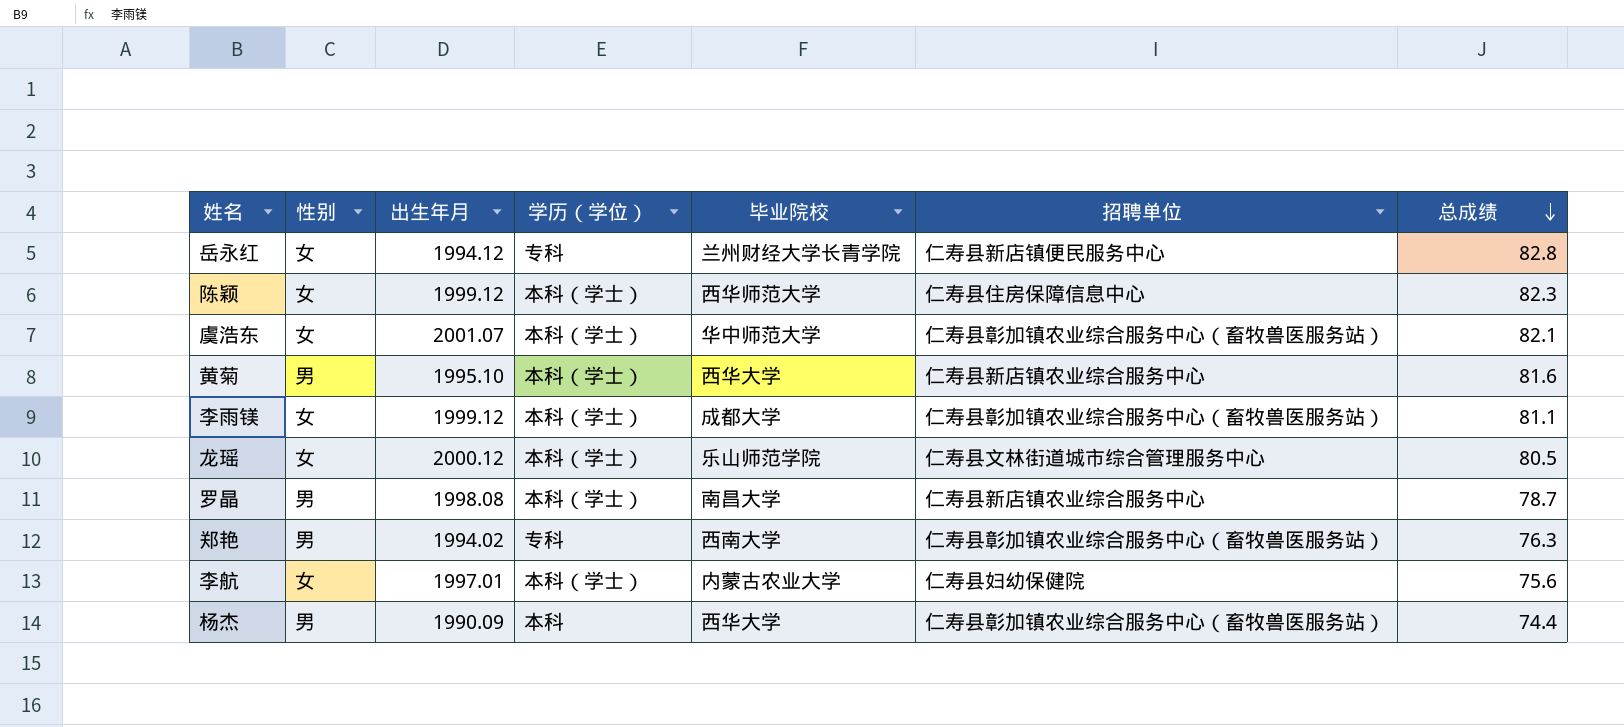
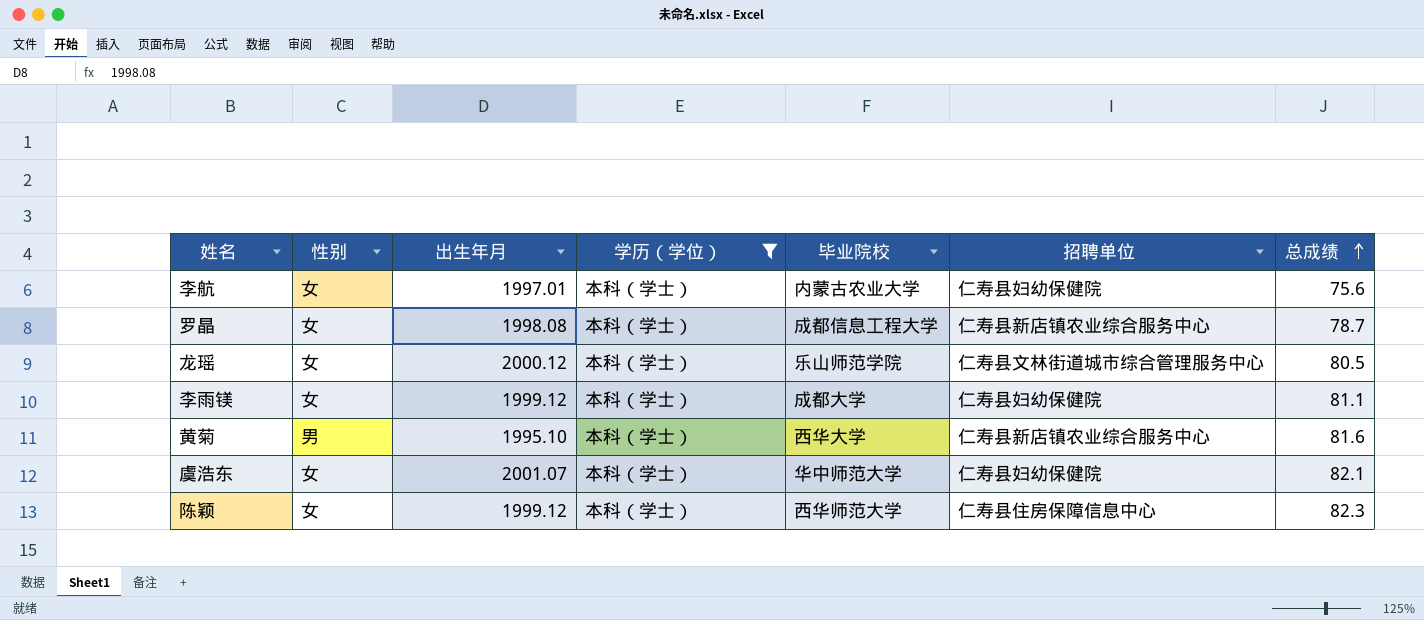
filter: none -> 学历（学位） = 本科（学士）
row order: 总成绩 descending -> 总成绩 ascending
罗晶 | 性别: 男 -> 女
罗晶 | 毕业院校: 南昌大学 -> 成都信息工程大学
李雨镁 | 招聘单位: 仁寿县彰加镇农业综合服务中心（畜牧兽医服务站） -> 仁寿县妇幼保健院
虞浩东 | 招聘单位: 仁寿县彰加镇农业综合服务中心（畜牧兽医服务站） -> 仁寿县妇幼保健院

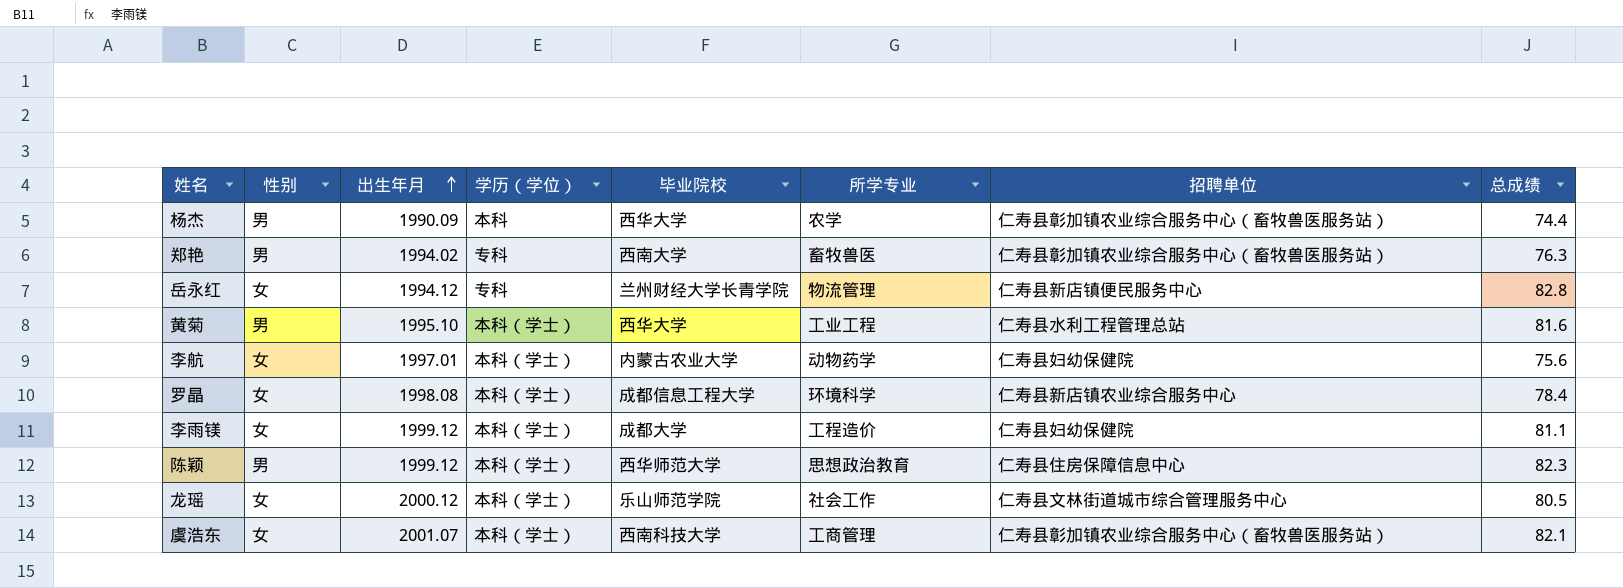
filter: 学历（学位） = 本科（学士） -> none
row order: 总成绩 ascending -> 出生年月 ascending
column 所学专业 | position: none -> 6
黄菊 | 招聘单位: 仁寿县新店镇农业综合服务中心 -> 仁寿县水利工程管理总站
罗晶 | 总成绩: 78.7 -> 78.4
陈颖 | 性别: 女 -> 男
虞浩东 | 毕业院校: 华中师范大学 -> 西南科技大学
虞浩东 | 招聘单位: 仁寿县妇幼保健院 -> 仁寿县彰加镇农业综合服务中心（畜牧兽医服务站）

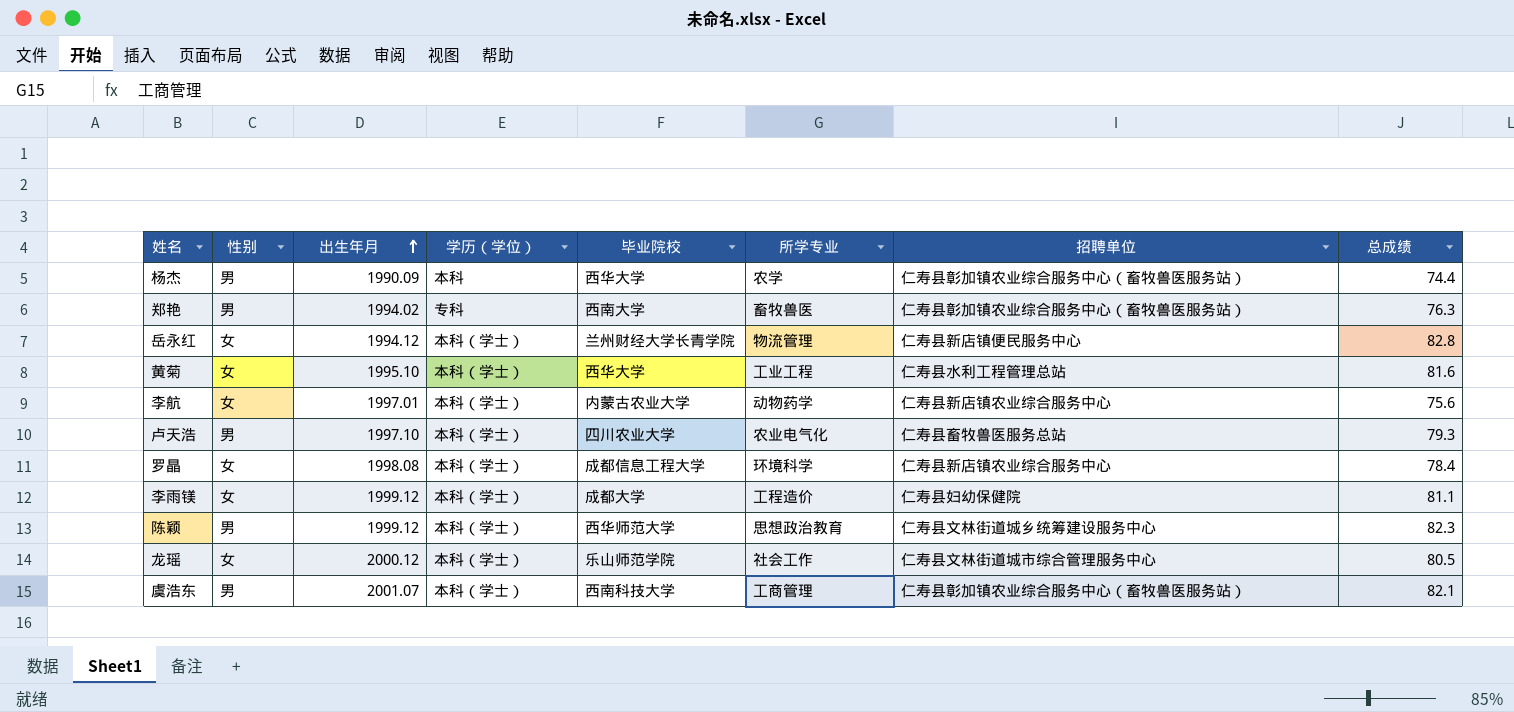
岳永红 | 学历（学位）: 专科 -> 本科（学士）
黄菊 | 性别: 男 -> 女
李航 | 招聘单位: 仁寿县妇幼保健院 -> 仁寿县新店镇农业综合服务中心
row 卢天浩: none -> 男 | 1997.10 | 本科（学士） | 四川农业大学 | 农业电气化 | 仁寿县畜牧兽医服务总站 | 79.3
陈颖 | 招聘单位: 仁寿县住房保障信息中心 -> 仁寿县文林街道城乡统筹建设服务中心
虞浩东 | 性别: 女 -> 男

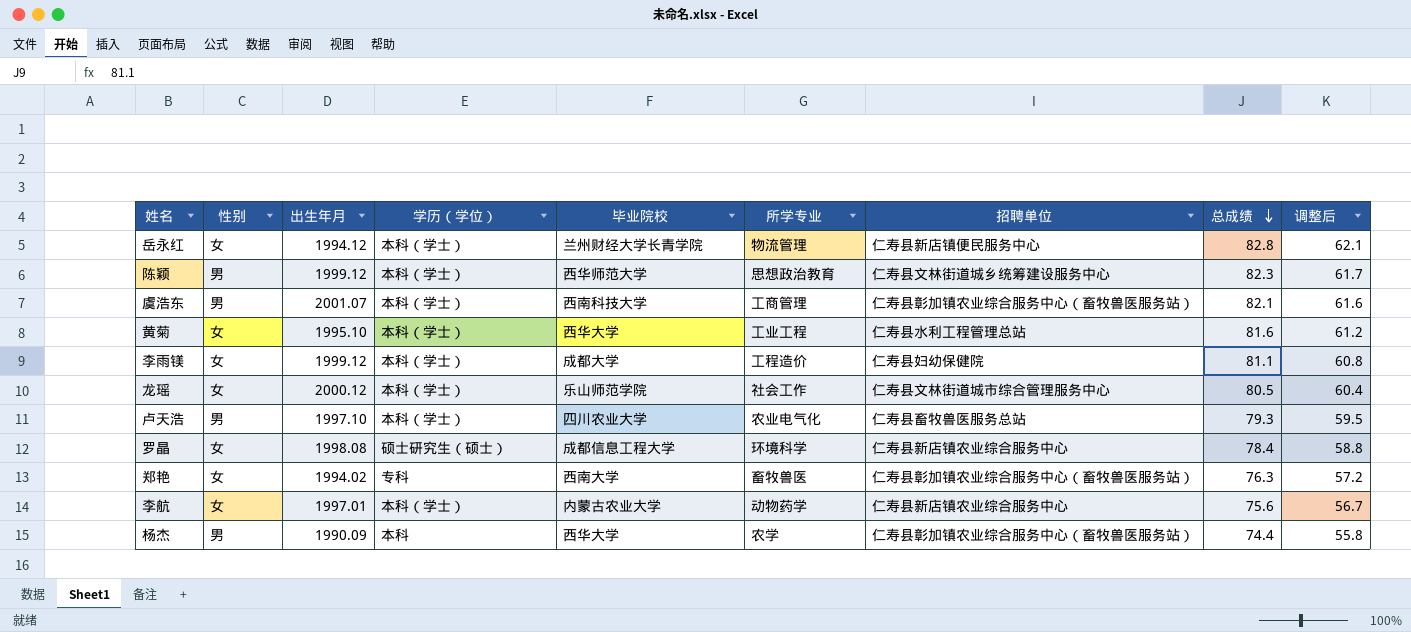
row order: 出生年月 ascending -> 总成绩 descending
column 调整后 | formula: none -> [总成绩] * 0.75
罗晶 | 学历（学位）: 本科（学士） -> 硕士研究生（硕士）
郑艳 | 性别: 男 -> 女

